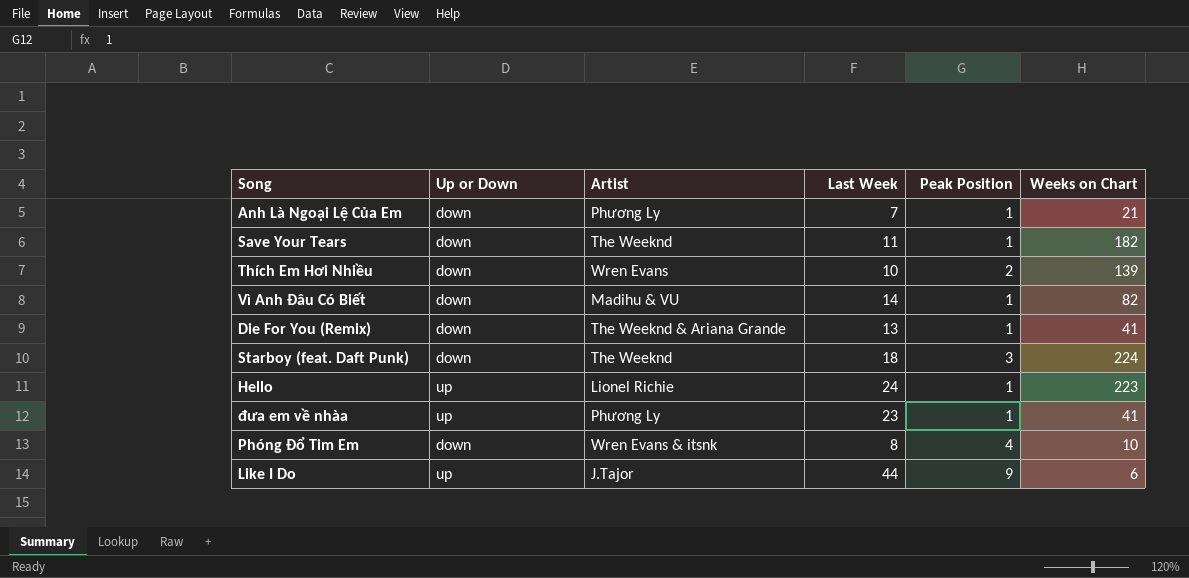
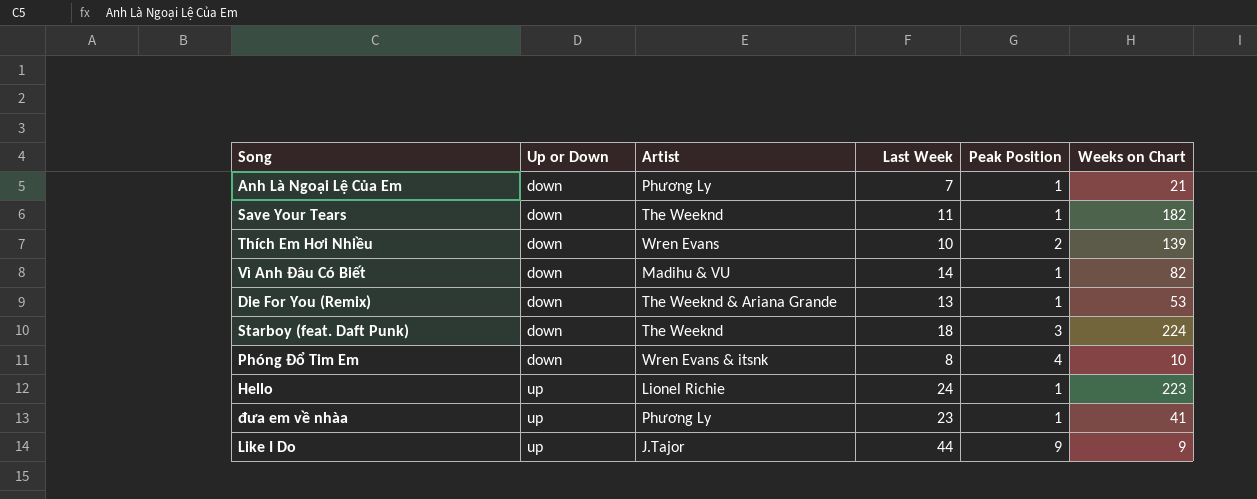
row order: none -> Up or Down ascending
Die For You (Remix) | Weeks on Chart: 41 -> 53
Like I Do | Weeks on Chart: 6 -> 9

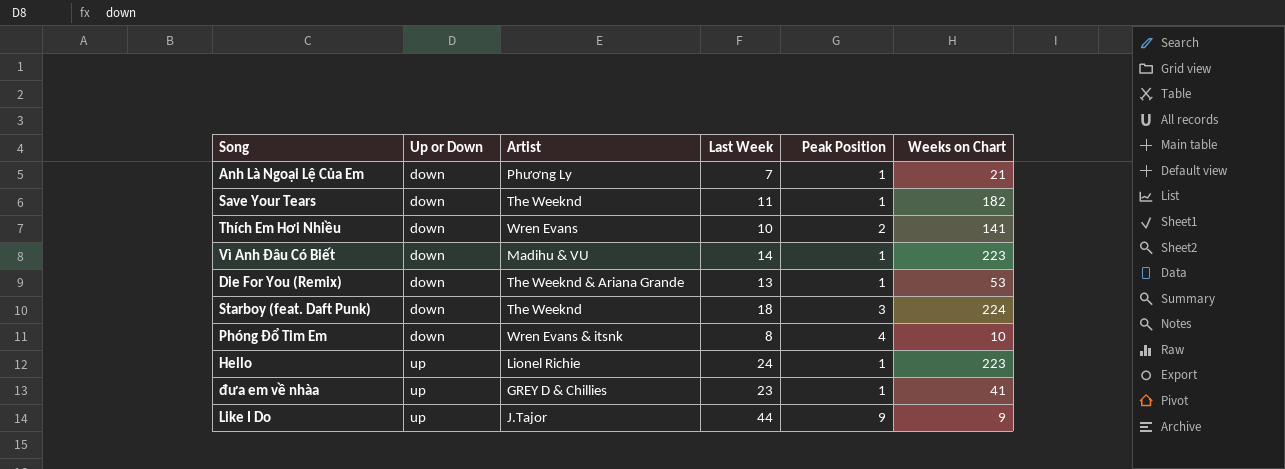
Thích Em Hơi Nhiều | Weeks on Chart: 139 -> 141
Vì Anh Đâu Có Biết | Weeks on Chart: 82 -> 223
đưa em về nhàa | Artist: Phương Ly -> GREY D & Chillies

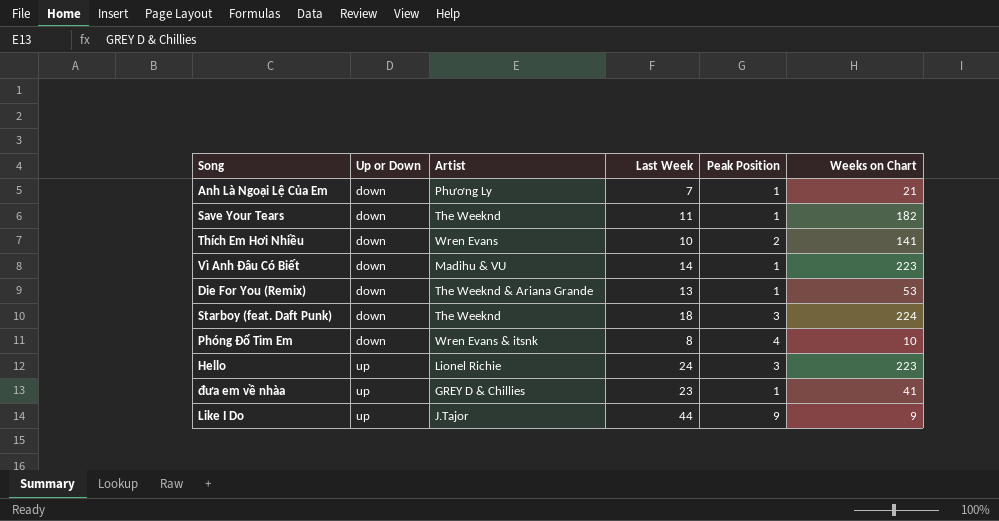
Hello | Peak Position: 1 -> 3

